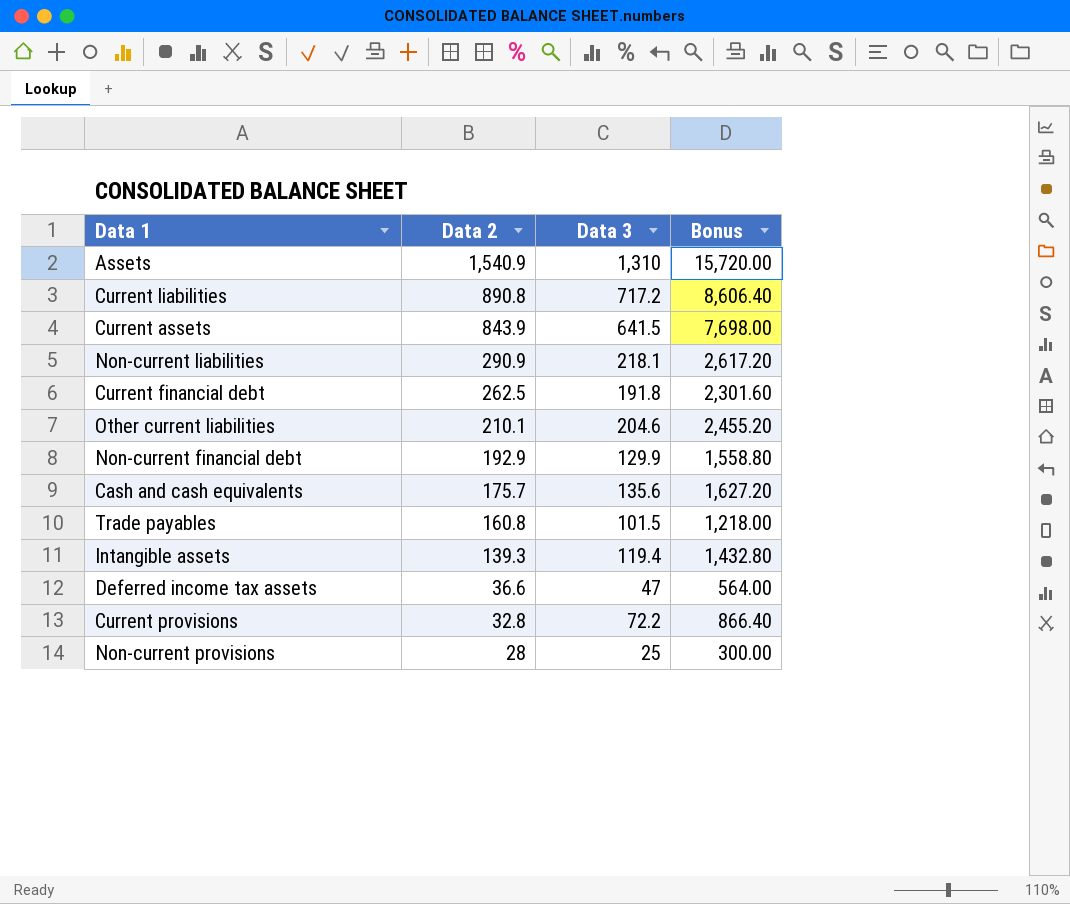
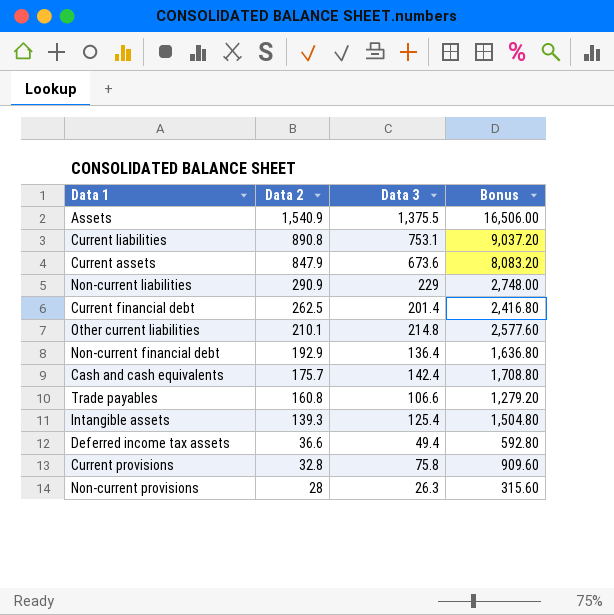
Assets | Data 3: 1,310 -> 1,375.5
Assets | Bonus: 15,720.00 -> 16,506.00
Current liabilities | Data 3: 717.2 -> 753.1
Current liabilities | Bonus: 8,606.40 -> 9,037.20
Current assets | Data 2: 843.9 -> 847.9
Current assets | Data 3: 641.5 -> 673.6
Current assets | Bonus: 7,698.00 -> 8,083.20
Non-current liabilities | Data 3: 218.1 -> 229
Non-current liabilities | Bonus: 2,617.20 -> 2,748.00
Current financial debt | Data 3: 191.8 -> 201.4
Current financial debt | Bonus: 2,301.60 -> 2,416.80
Other current liabilities | Data 3: 204.6 -> 214.8
Other current liabilities | Bonus: 2,455.20 -> 2,577.60
Non-current financial debt | Data 3: 129.9 -> 136.4
Non-current financial debt | Bonus: 1,558.80 -> 1,636.80
Cash and cash equivalents | Data 3: 135.6 -> 142.4
Cash and cash equivalents | Bonus: 1,627.20 -> 1,708.80
Trade payables | Data 3: 101.5 -> 106.6
Trade payables | Bonus: 1,218.00 -> 1,279.20
Intangible assets | Data 3: 119.4 -> 125.4
Intangible assets | Bonus: 1,432.80 -> 1,504.80
Deferred income tax assets | Data 3: 47 -> 49.4
Deferred income tax assets | Bonus: 564.00 -> 592.80
Current provisions | Data 3: 72.2 -> 75.8
Current provisions | Bonus: 866.40 -> 909.60
Non-current provisions | Data 3: 25 -> 26.3
Non-current provisions | Bonus: 300.00 -> 315.60

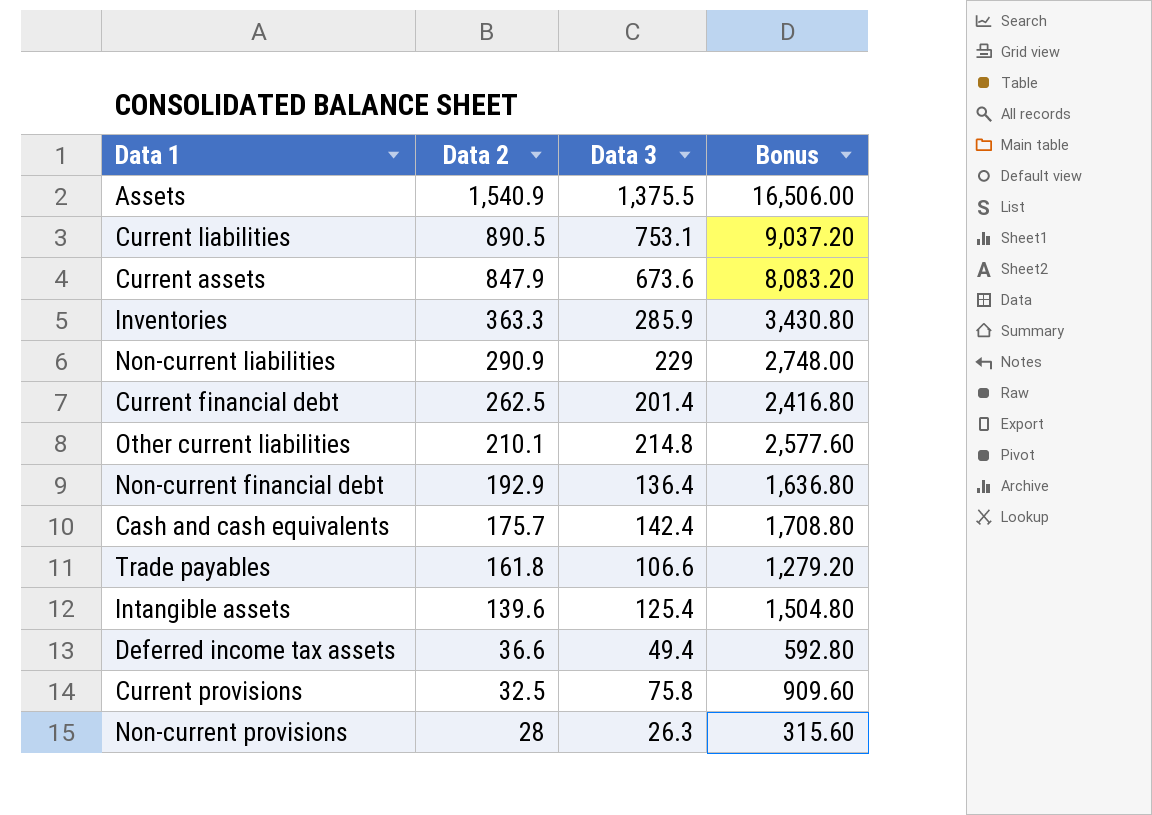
Current liabilities | Data 2: 890.8 -> 890.5
row Inventories: none -> 363.3 | 285.9 | 3,430.80
Trade payables | Data 2: 160.8 -> 161.8
Intangible assets | Data 2: 139.3 -> 139.6
Current provisions | Data 2: 32.8 -> 32.5

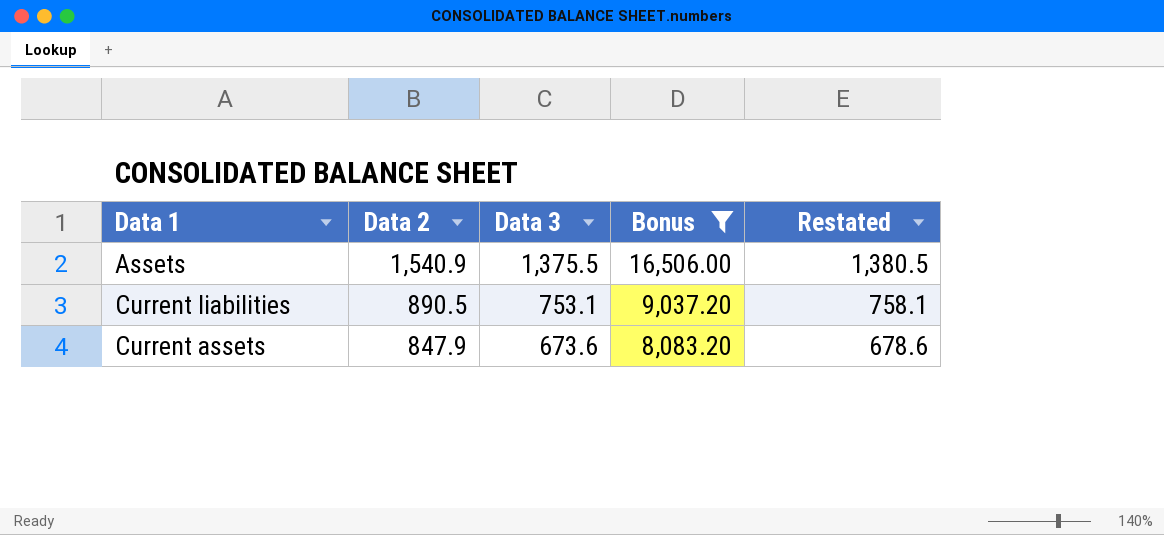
filter: none -> Bonus >= 8,083.20
column Restated | formula: none -> [Data 3] + 5

